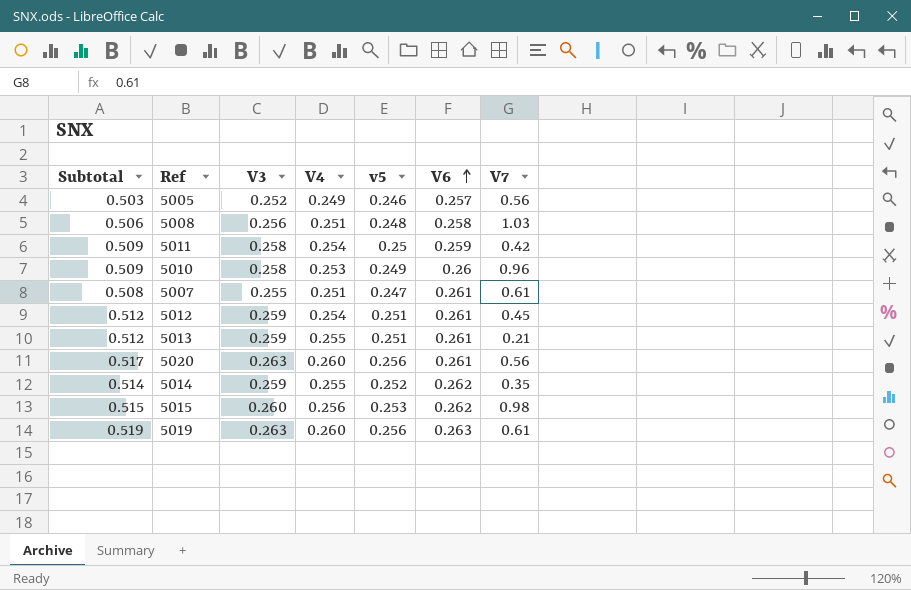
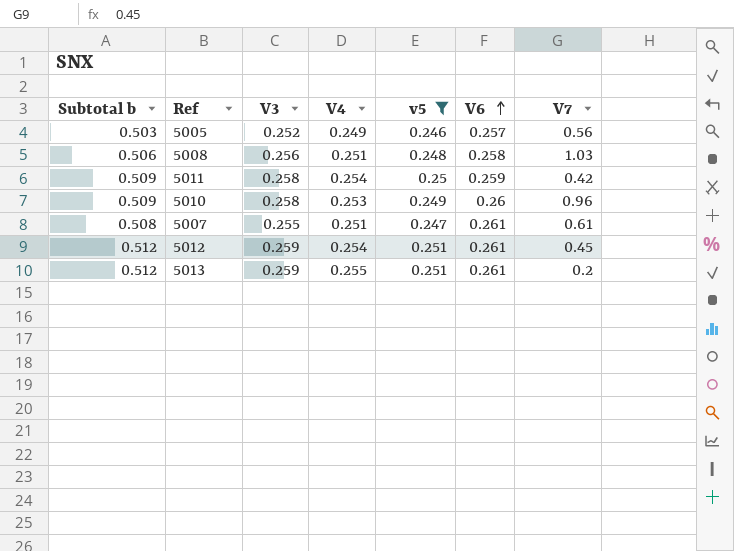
filter: none -> v5 <= 0.251
column name: Subtotal -> Subtotal b
5013 | V7: 0.21 -> 0.2

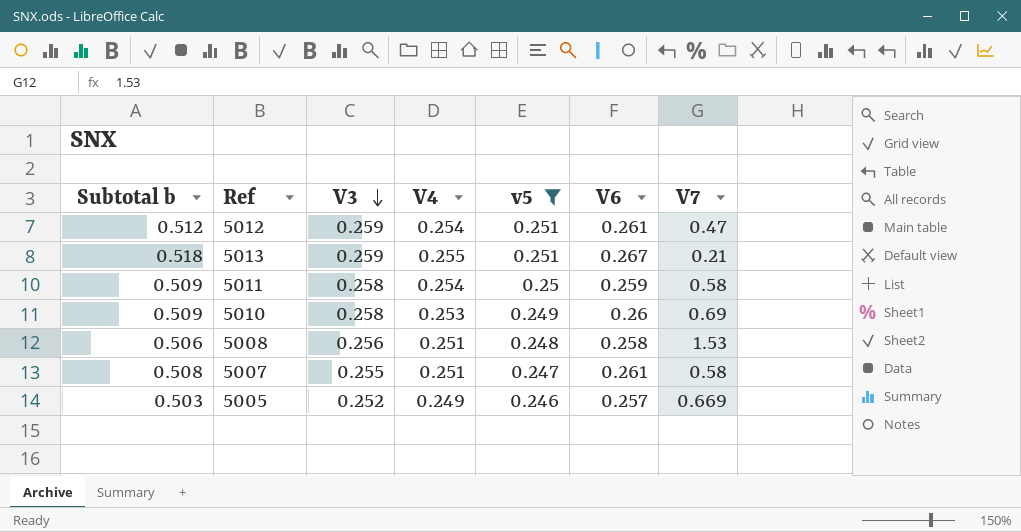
row order: V6 ascending -> V3 descending
5012 | V7: 0.45 -> 0.47
5013 | Subtotal b: 0.512 -> 0.518
5013 | V6: 0.261 -> 0.267
5013 | V7: 0.2 -> 0.21
5011 | V7: 0.42 -> 0.58
5010 | V7: 0.96 -> 0.69
5008 | V7: 1.03 -> 1.53
5007 | V7: 0.61 -> 0.58
5005 | V7: 0.56 -> 0.669

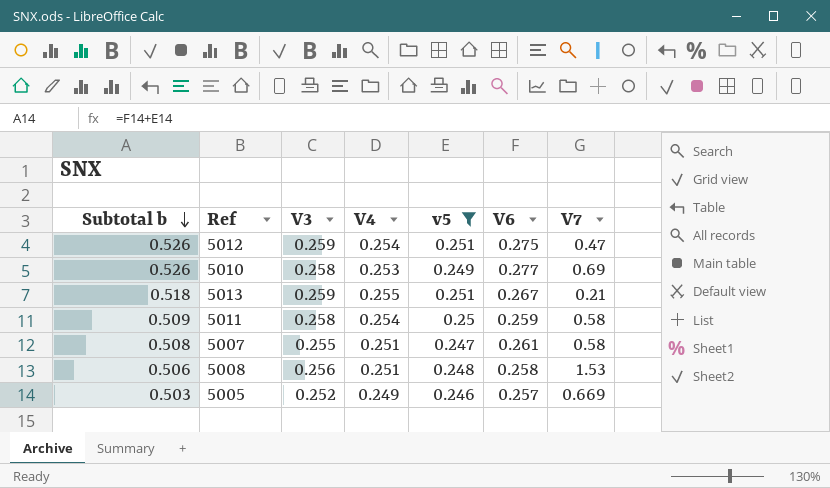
row order: V3 descending -> Subtotal b descending
5012 | Subtotal b: 0.512 -> 0.526
5012 | V6: 0.261 -> 0.275
5010 | Subtotal b: 0.509 -> 0.526
5010 | V6: 0.26 -> 0.277

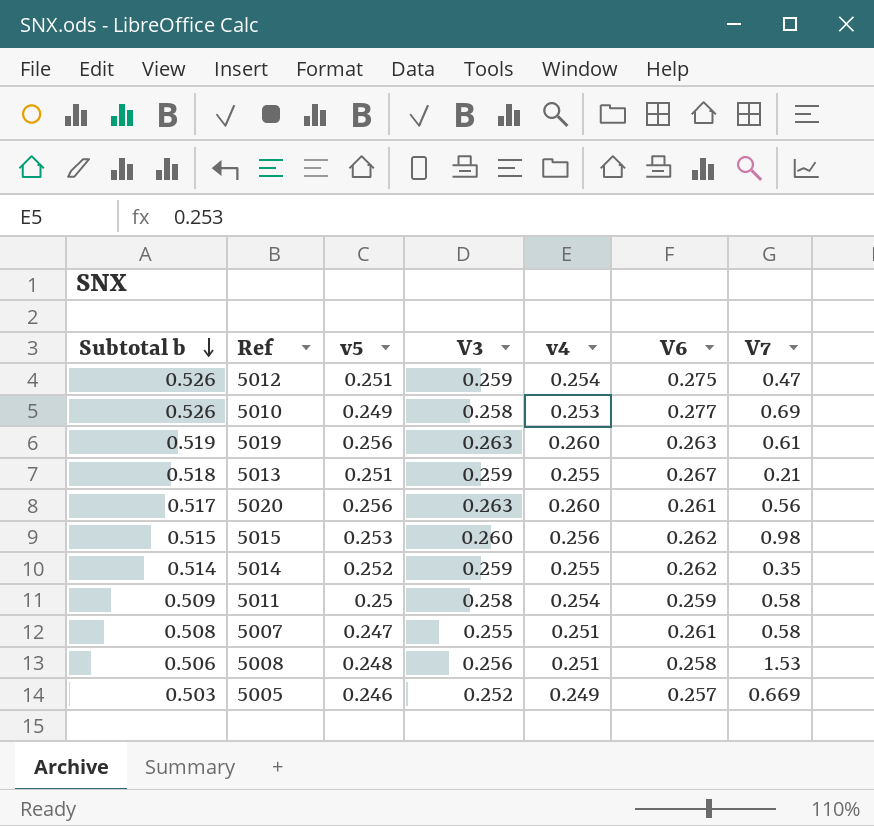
filter: v5 <= 0.251 -> none
column v5 | position: 5 -> 3
column name: V4 -> v4

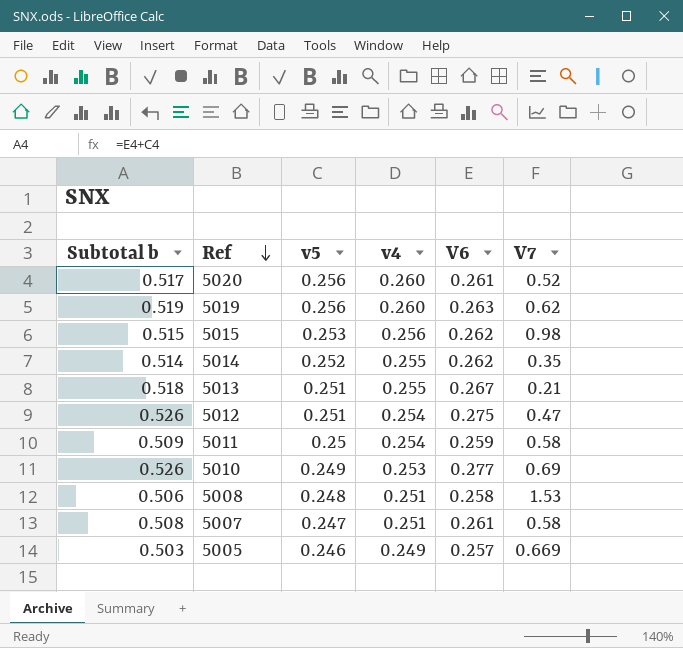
row order: Subtotal b descending -> Ref descending
column V3 | position: 4 -> none
5020 | V7: 0.56 -> 0.52
5019 | V7: 0.61 -> 0.62

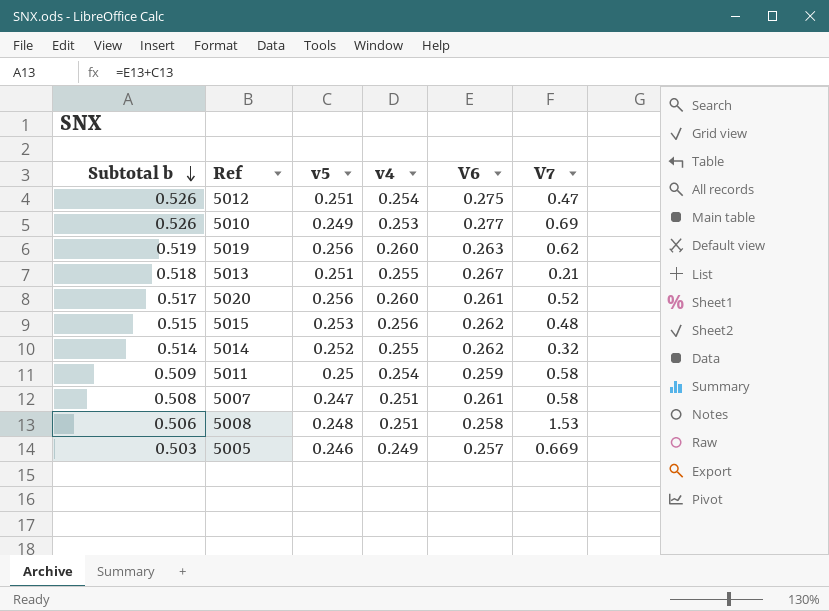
row order: Ref descending -> Subtotal b descending
5015 | V7: 0.98 -> 0.48
5014 | V7: 0.35 -> 0.32

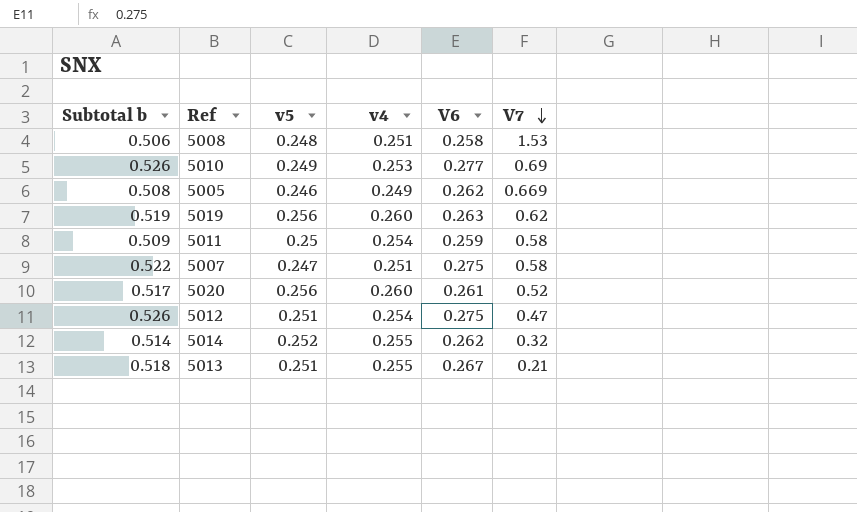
row order: Subtotal b descending -> V7 descending
row 5015: 0.515 | 0.253 | 0.256 | 0.262 | 0.48 -> none
5005 | Subtotal b: 0.503 -> 0.508
5005 | V6: 0.257 -> 0.262
5007 | Subtotal b: 0.508 -> 0.522
5007 | V6: 0.261 -> 0.275

